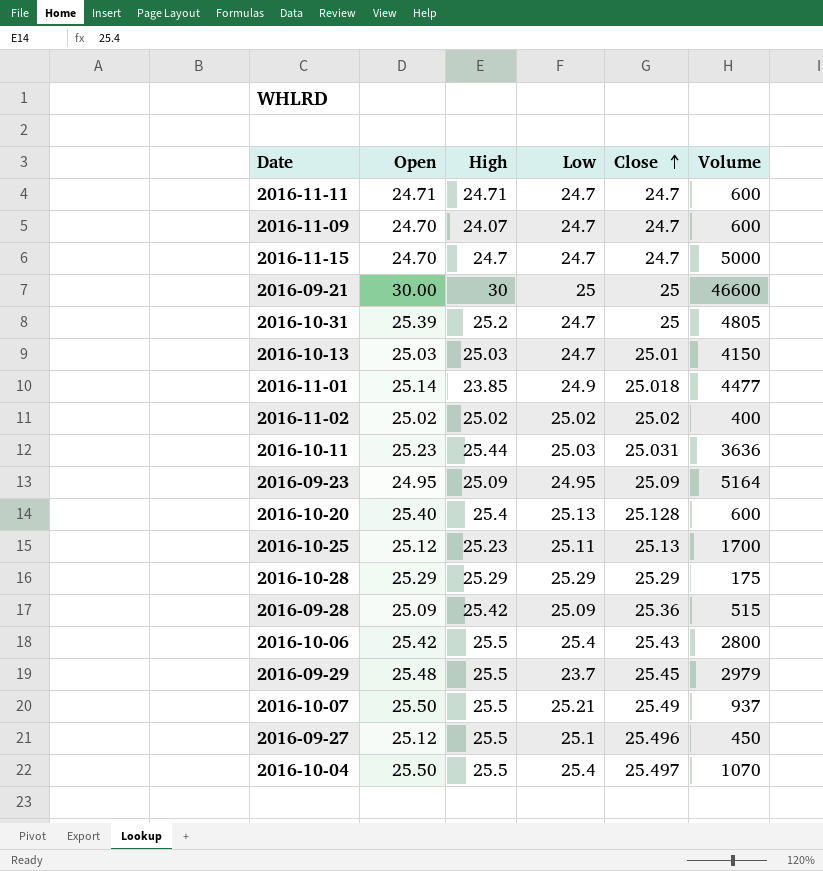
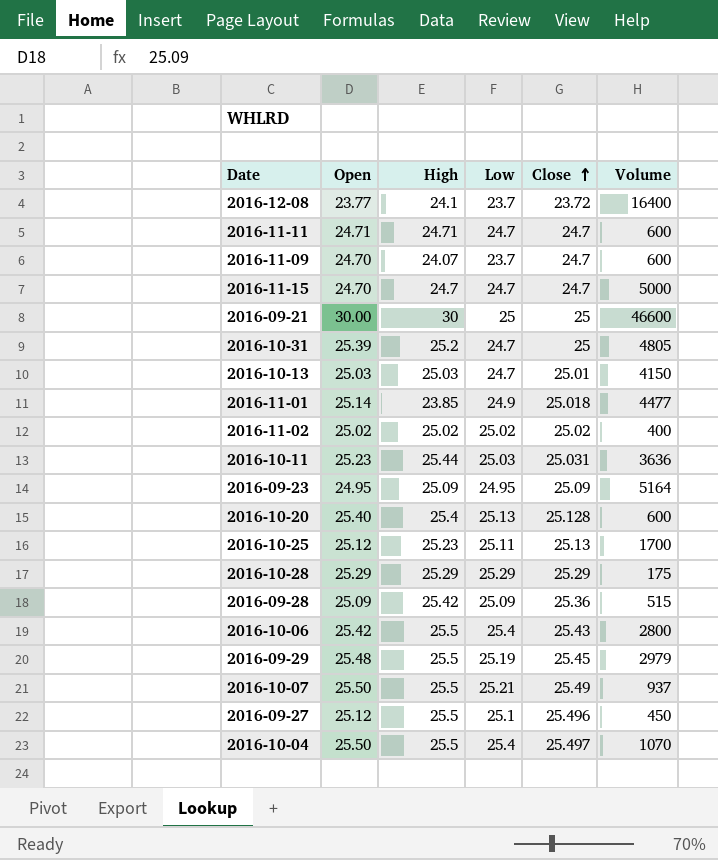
row 2016-12-08: none -> 23.77 | 24.1 | 23.7 | 23.72 | 16400
2016-11-09 | Low: 24.7 -> 23.7
2016-09-29 | Low: 23.7 -> 25.19

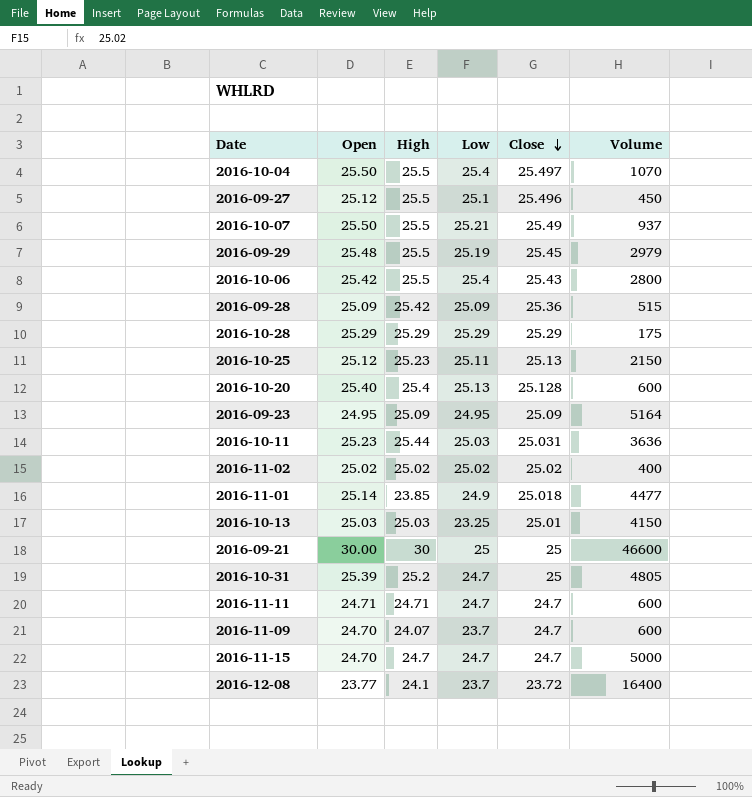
row order: Close ascending -> Close descending
2016-10-25 | Volume: 1700 -> 2150
2016-10-13 | Low: 24.7 -> 23.25

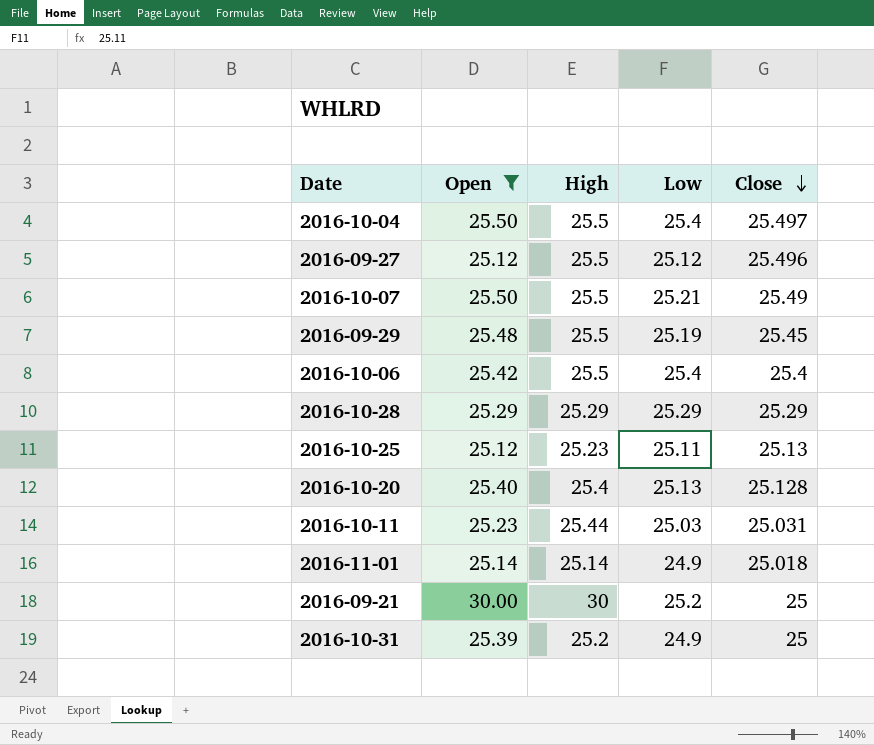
filter: none -> Open >= 25.12
column Volume | position: 6 -> none
2016-09-27 | Low: 25.1 -> 25.12
2016-10-06 | Close: 25.43 -> 25.4
2016-11-01 | High: 23.85 -> 25.14
2016-09-21 | Low: 25 -> 25.2
2016-10-31 | Low: 24.7 -> 24.9

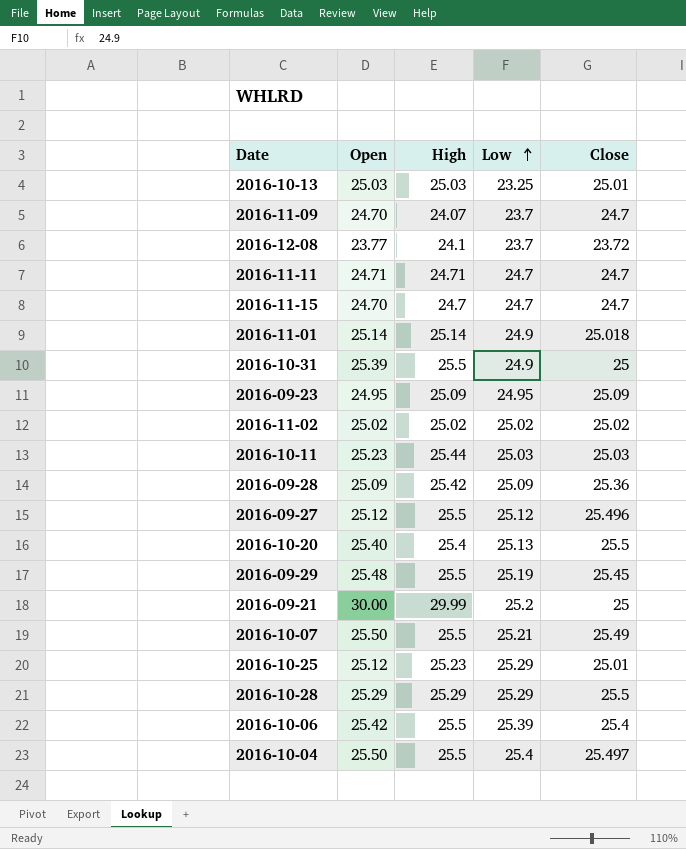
filter: Open >= 25.12 -> none
row order: Close descending -> Low ascending
2016-10-31 | High: 25.2 -> 25.5
2016-10-11 | Close: 25.031 -> 25.03
2016-10-20 | Close: 25.128 -> 25.5
2016-09-21 | High: 30 -> 29.99
2016-10-25 | Low: 25.11 -> 25.29
2016-10-25 | Close: 25.13 -> 25.01
2016-10-28 | Close: 25.29 -> 25.5
2016-10-06 | Low: 25.4 -> 25.39

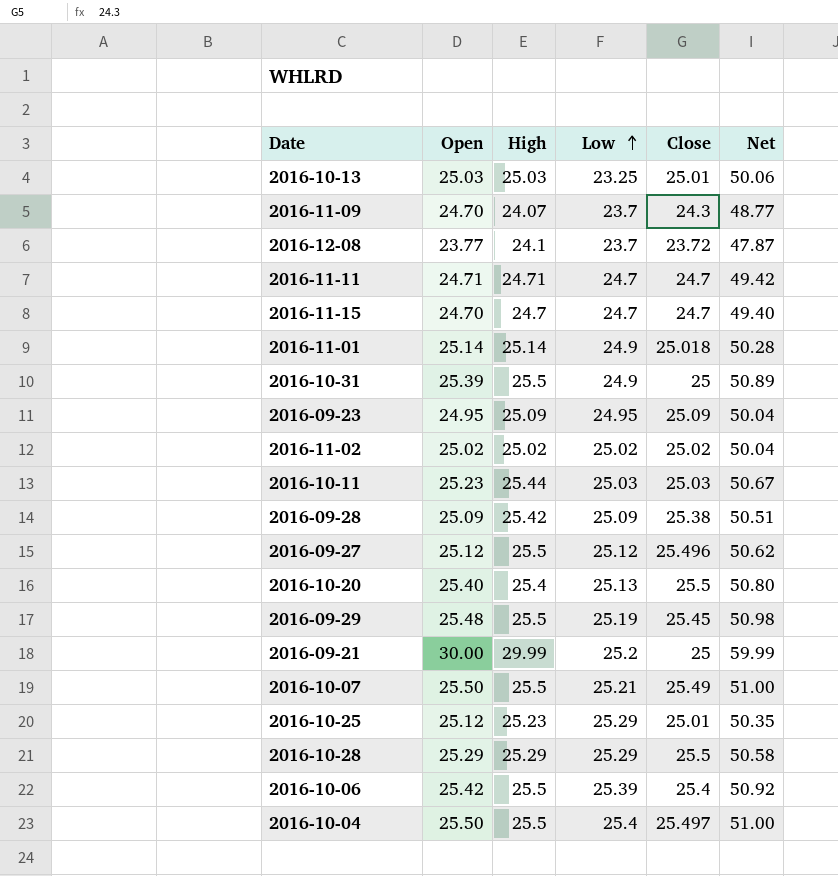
column Net | formula: none -> [Open] + [High]
2016-11-09 | Close: 24.7 -> 24.3
2016-09-28 | Close: 25.36 -> 25.38

